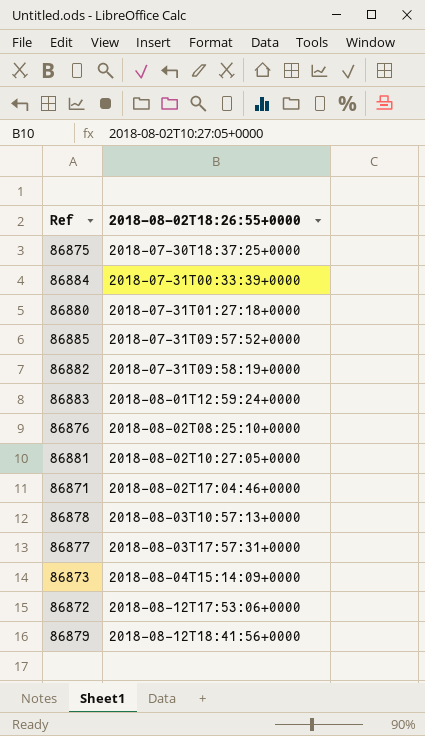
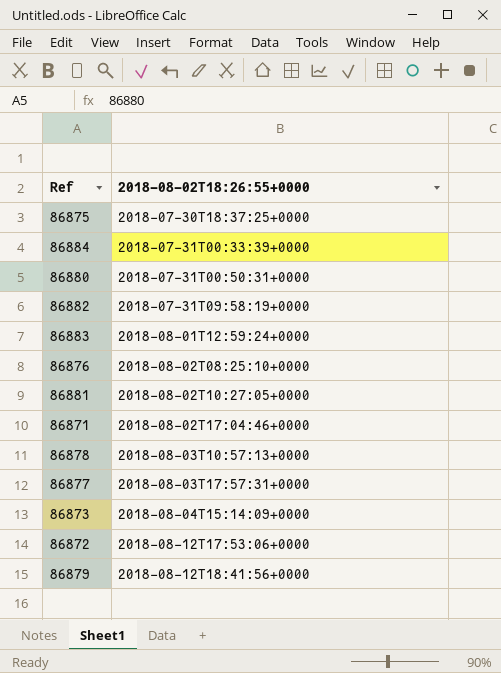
row 86885: 2018-07-31T09:57:52+0000 -> none
86880 | 2018-08-02T18:26:55+0000: 2018-07-31T01:27:18+0000 -> 2018-07-31T00:50:31+0000

